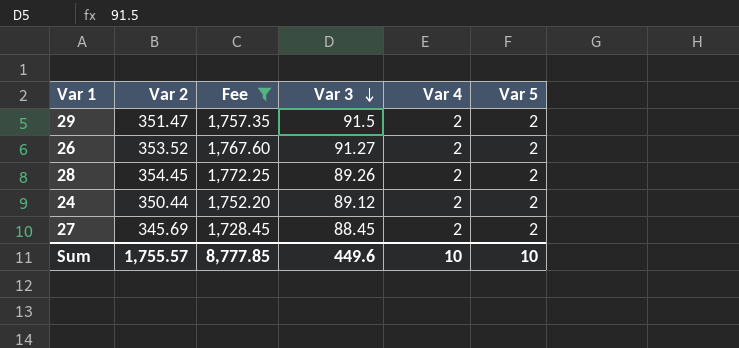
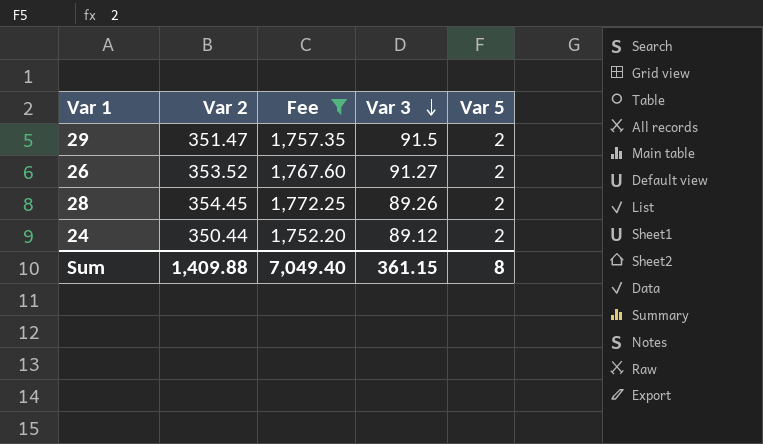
column Var 4 | position: 5 -> none
row 27: 345.69 | 1,728.45 | 88.45 | 2 | 2 -> none
Sum | Var 2: 1,755.57 -> 1,409.88
Sum | Fee: 8,777.85 -> 7,049.40
Sum | Var 3: 449.6 -> 361.15
Sum | Var 5: 10 -> 8

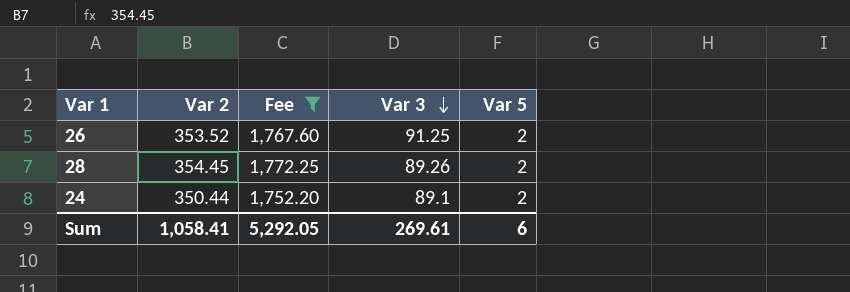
row 29: 351.47 | 1,757.35 | 91.5 | 2 -> none
26 | Var 3: 91.27 -> 91.25
24 | Var 3: 89.12 -> 89.1
Sum | Var 2: 1,409.88 -> 1,058.41
Sum | Fee: 7,049.40 -> 5,292.05
Sum | Var 3: 361.15 -> 269.61
Sum | Var 5: 8 -> 6

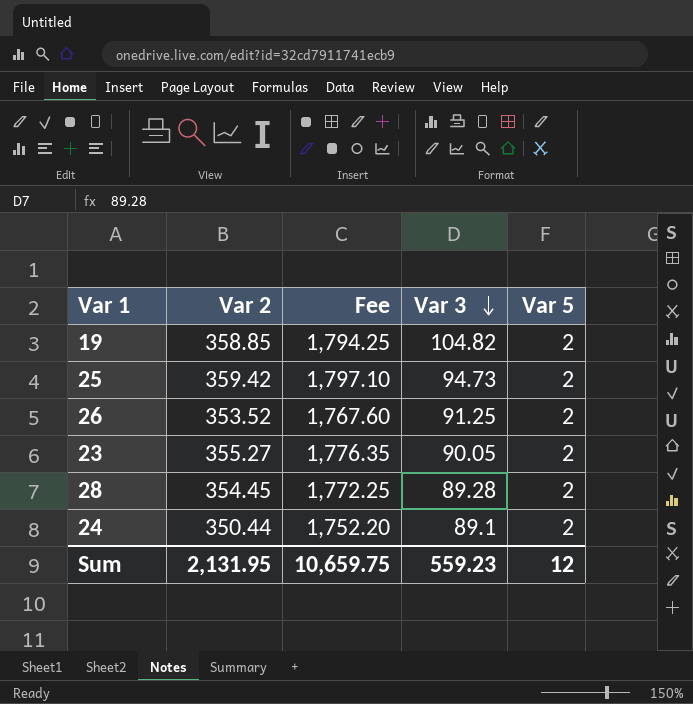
filter: Fee <= 1,772.25 -> none
28 | Var 3: 89.26 -> 89.28
Sum | Var 2: 1,058.41 -> 2,131.95
Sum | Fee: 5,292.05 -> 10,659.75
Sum | Var 3: 269.61 -> 559.23
Sum | Var 5: 6 -> 12

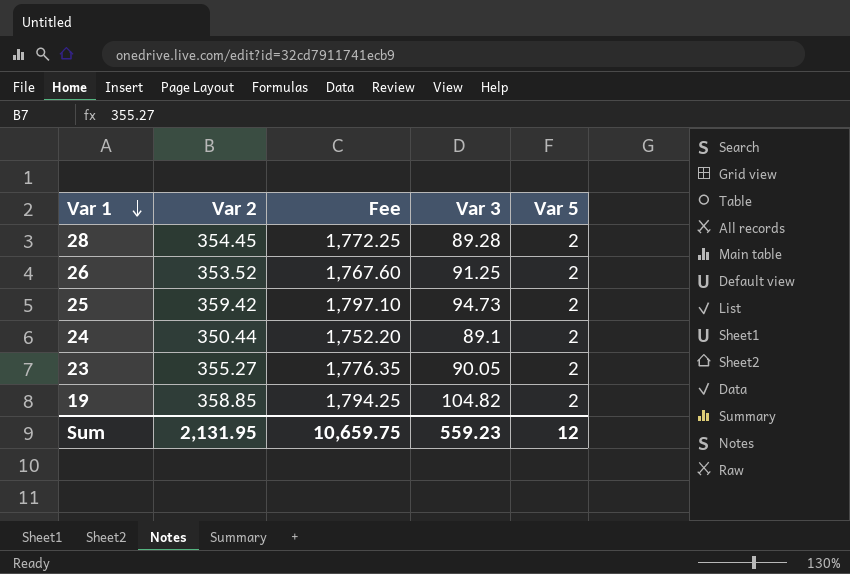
row order: Var 3 descending -> Var 1 descending

